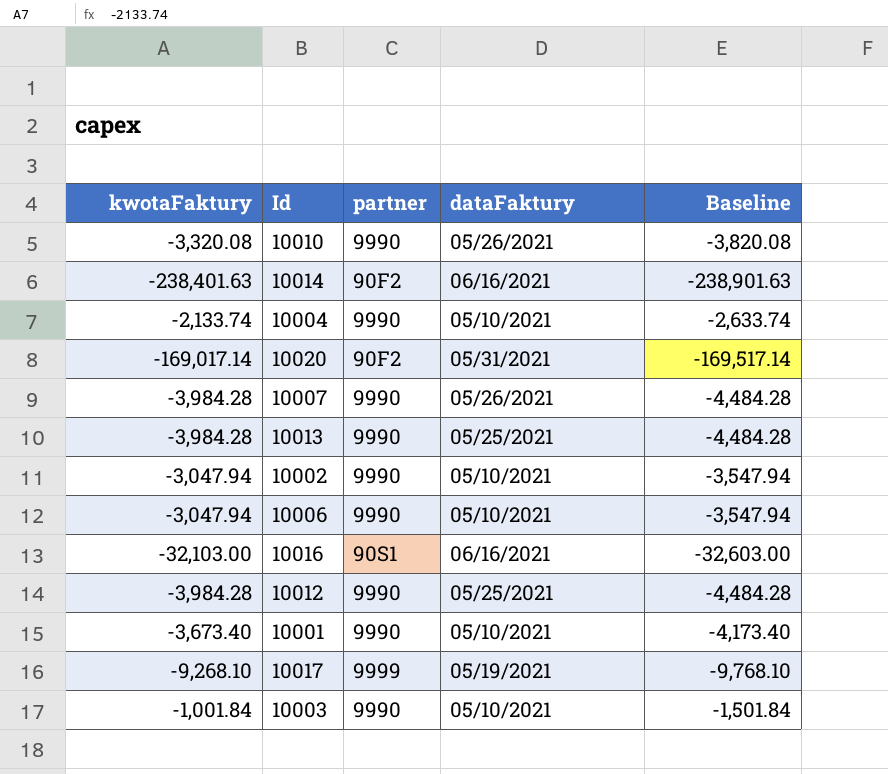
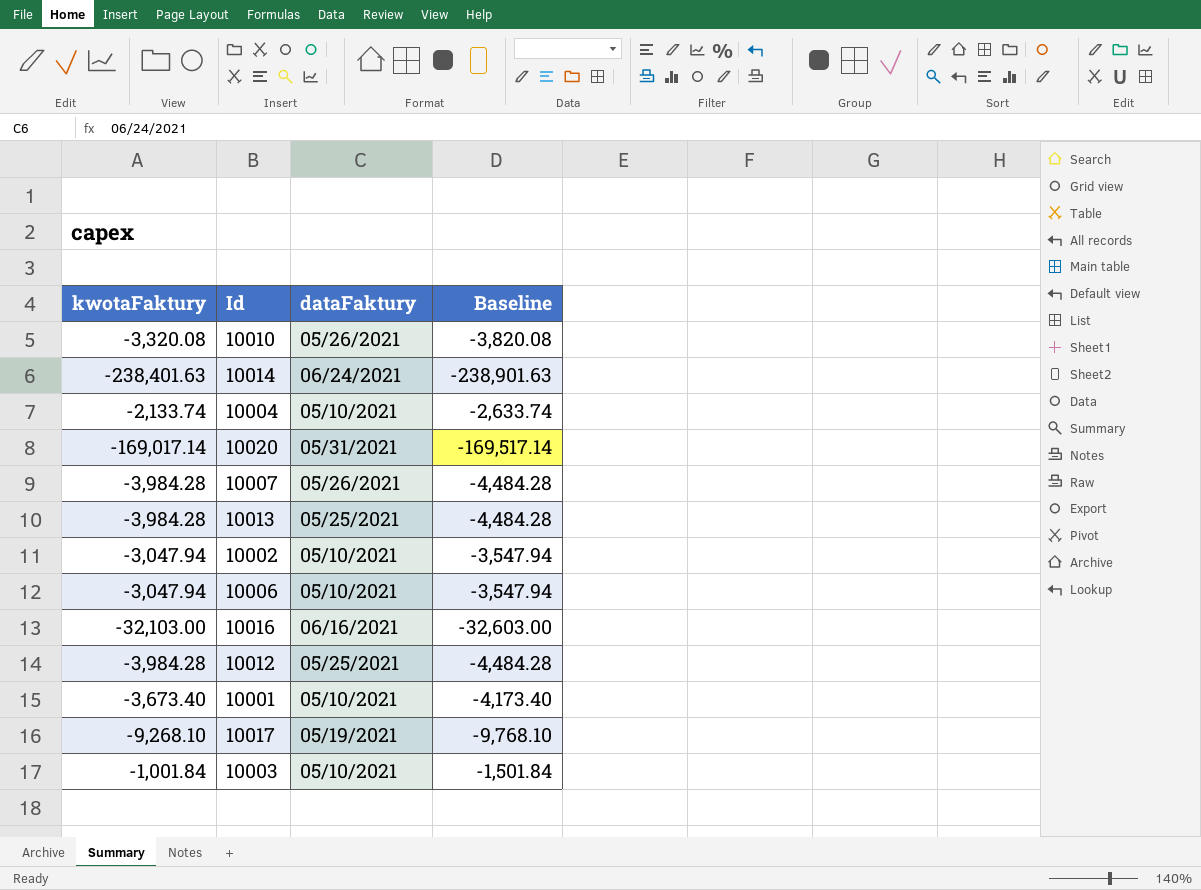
column partner | position: 3 -> none
10014 | dataFaktury: 06/16/2021 -> 06/24/2021

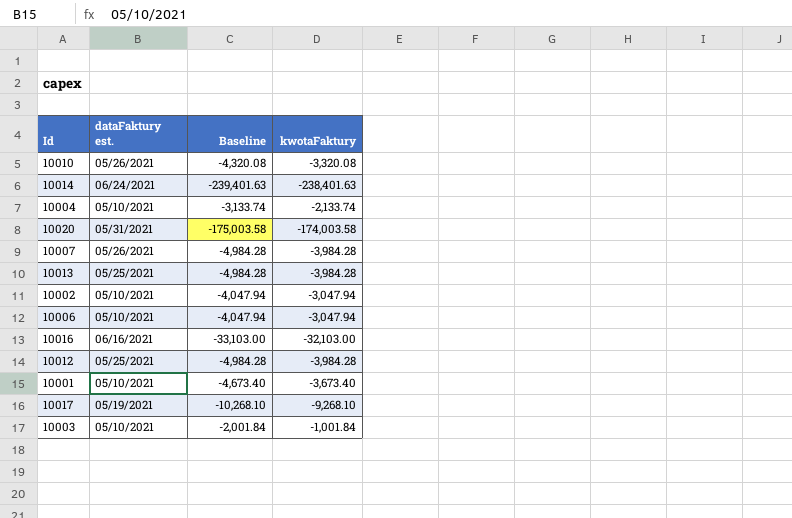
column name: dataFaktury -> dataFaktury est.
column Baseline | formula: [kwotaFaktury] - 500 -> [kwotaFaktury] - 1000
column kwotaFaktury | position: 1 -> 4
10020 | kwotaFaktury: -169,017.14 -> -174,003.58

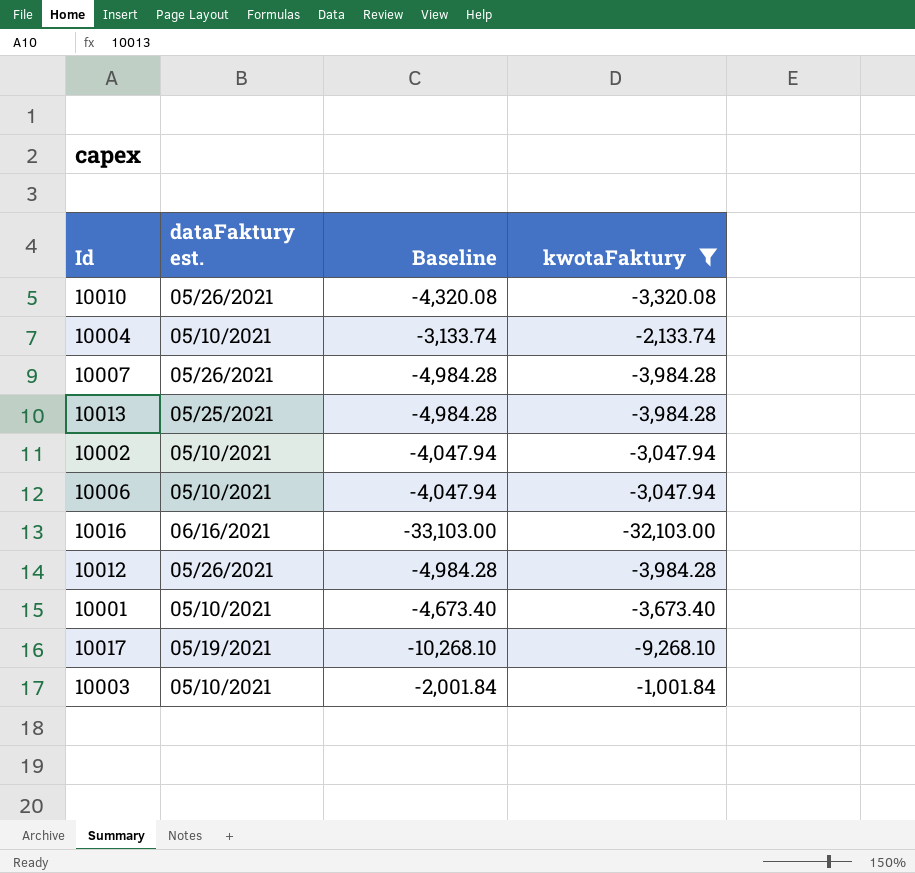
filter: none -> kwotaFaktury >= -32,103.00
10012 | dataFaktury est.: 05/25/2021 -> 05/26/2021

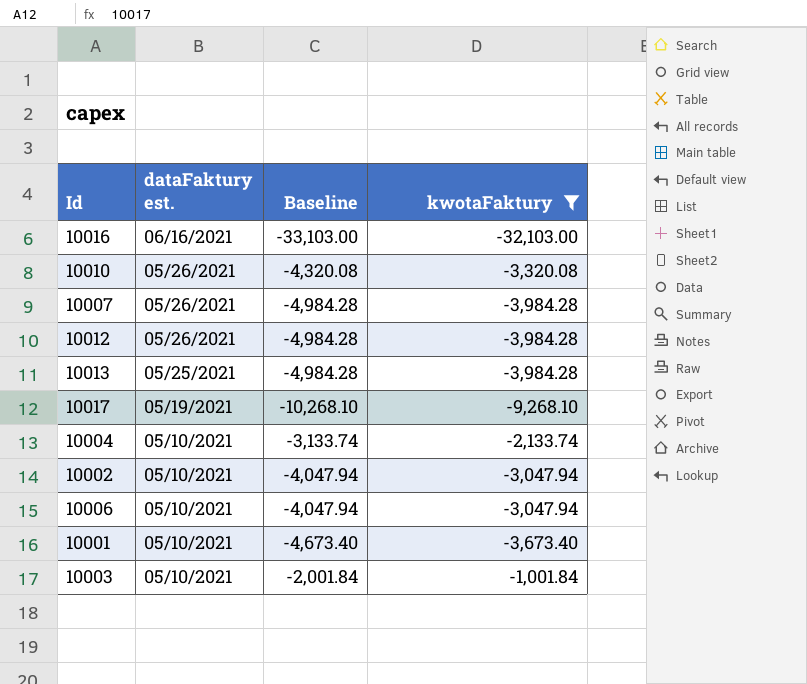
row order: none -> dataFaktury est. descending

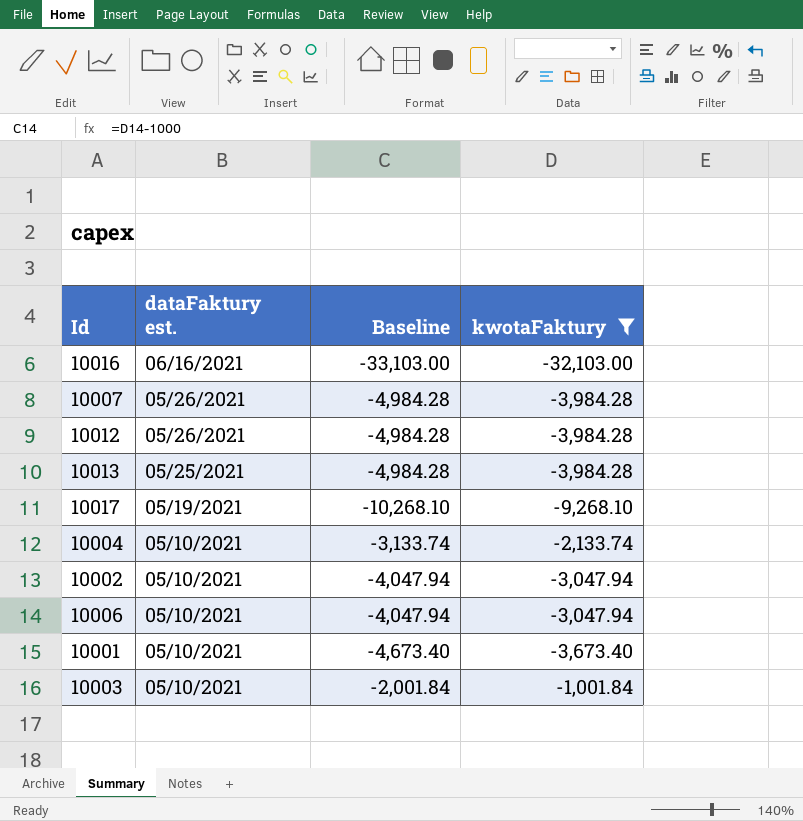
row 10010: 05/26/2021 | -4,320.08 | -3,320.08 -> none

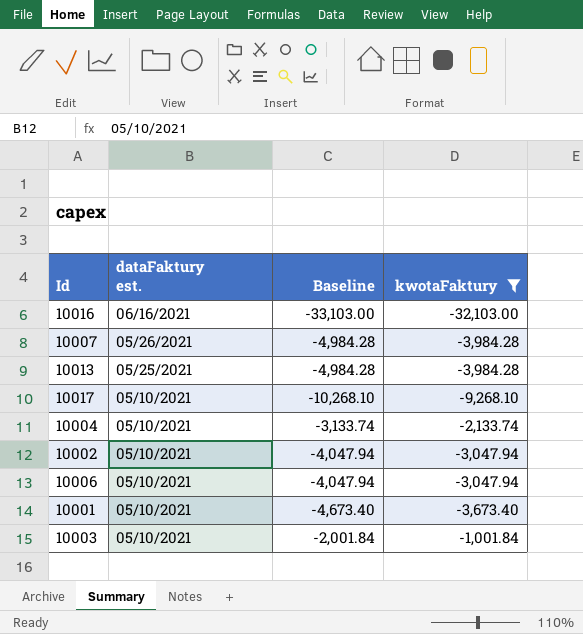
row 10012: 05/26/2021 | -4,984.28 | -3,984.28 -> none
10017 | dataFaktury est.: 05/19/2021 -> 05/10/2021

